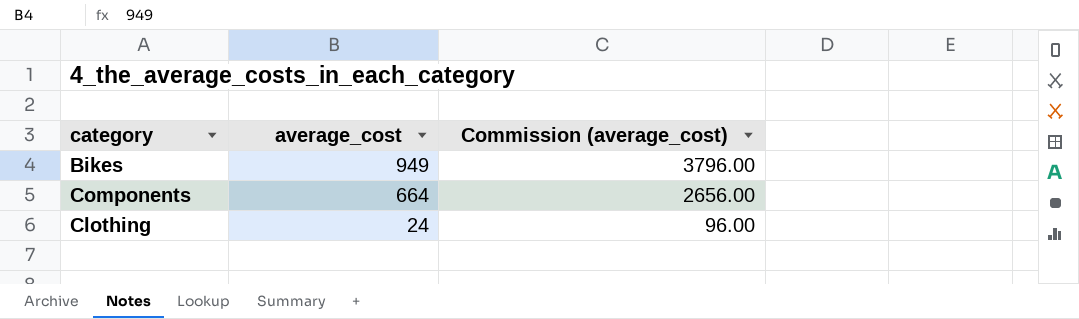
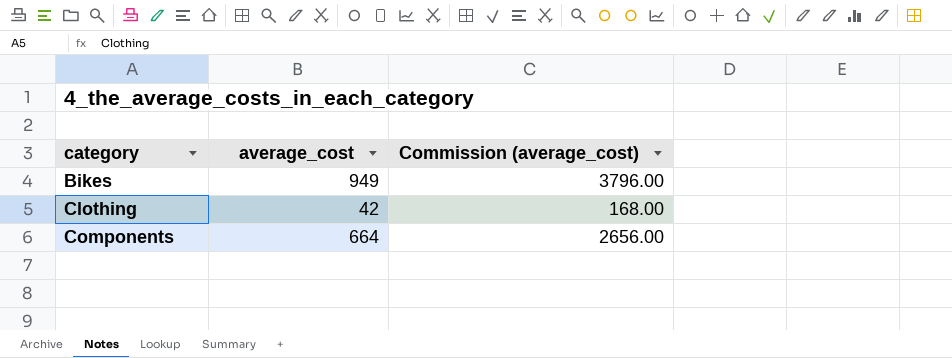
row order: average_cost descending -> category ascending
Clothing | average_cost: 24 -> 42
Clothing | Commission (average_cost): 96.00 -> 168.00

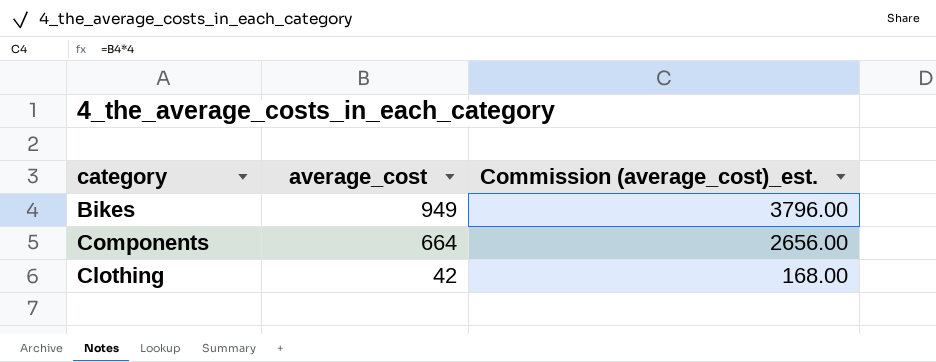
row order: category ascending -> average_cost descending
column name: Commission (average_cost) -> Commission (average_cost)_est.

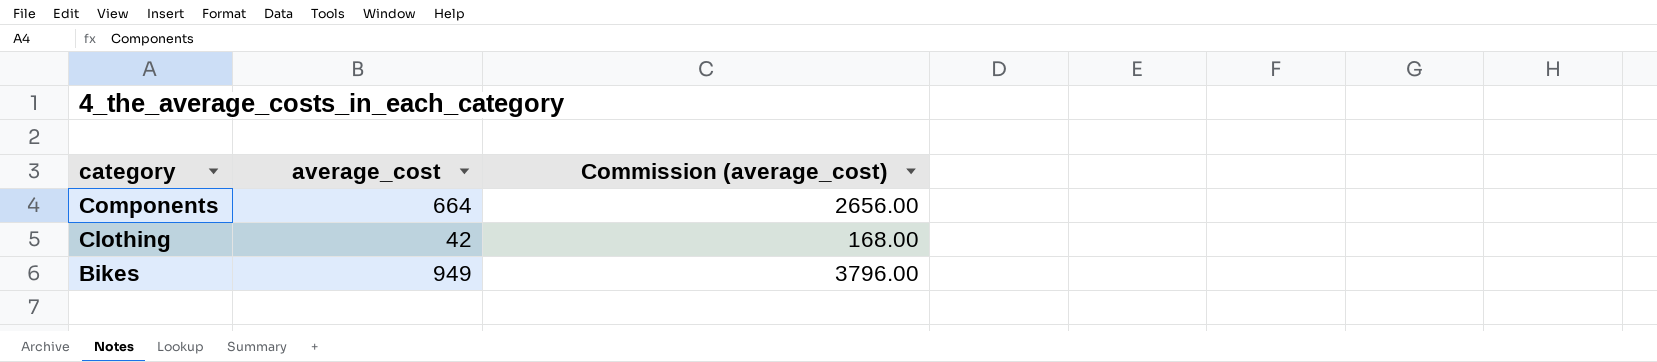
row order: average_cost descending -> category descending
column name: Commission (average_cost)_est. -> Commission (average_cost)

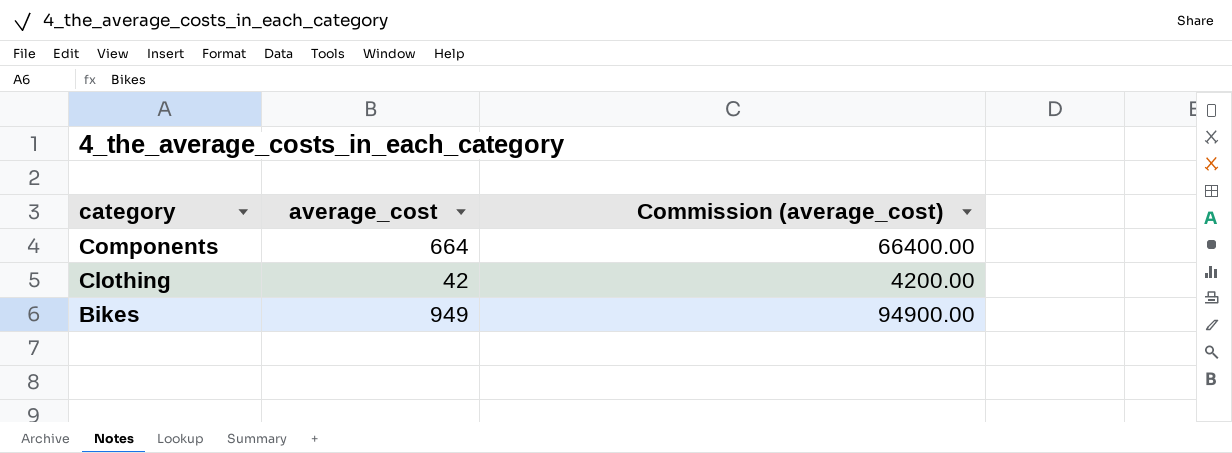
column Commission (average_cost) | formula: [average_cost] * 4 -> [average_cost] * 100

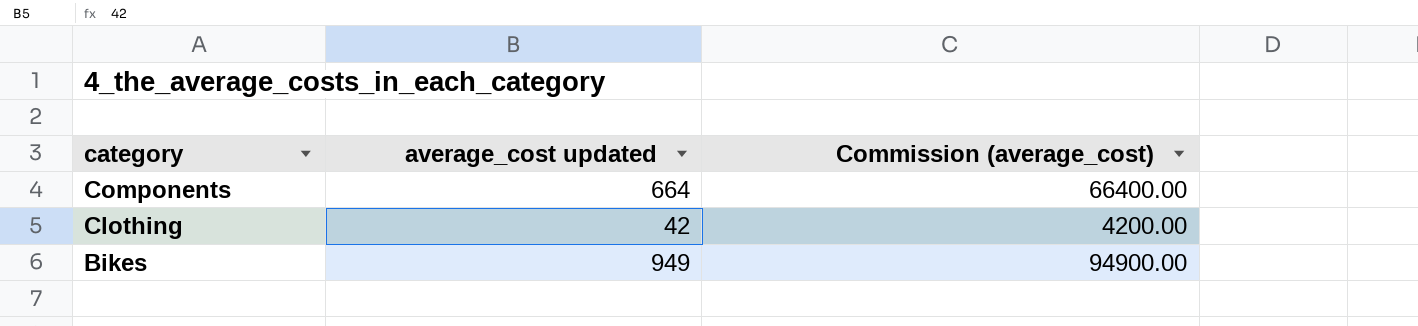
column name: average_cost -> average_cost updated

